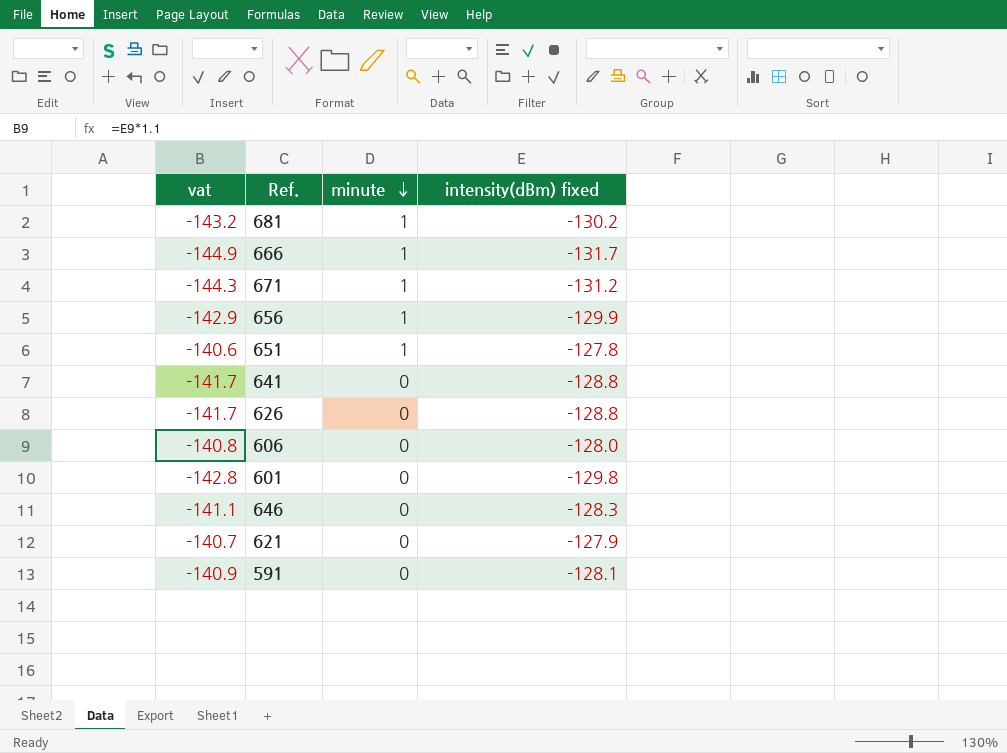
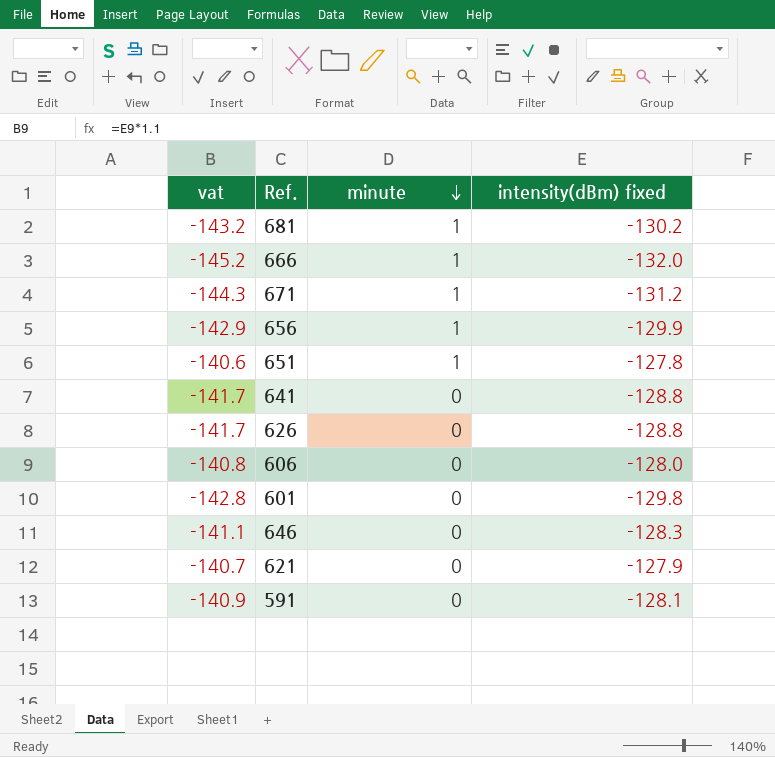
666 | vat: -144.9 -> -145.2
666 | intensity(dBm) fixed: -131.7 -> -132.0

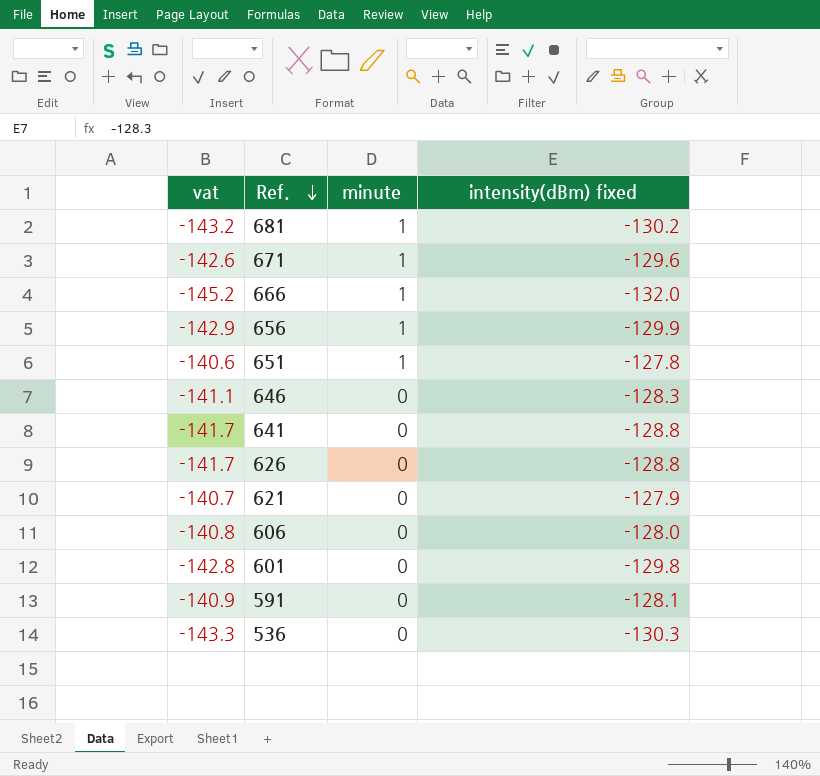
row order: minute descending -> Ref. descending
671 | vat: -144.3 -> -142.6
671 | intensity(dBm) fixed: -131.2 -> -129.6
row 536: none -> -143.3 | 0 | -130.3

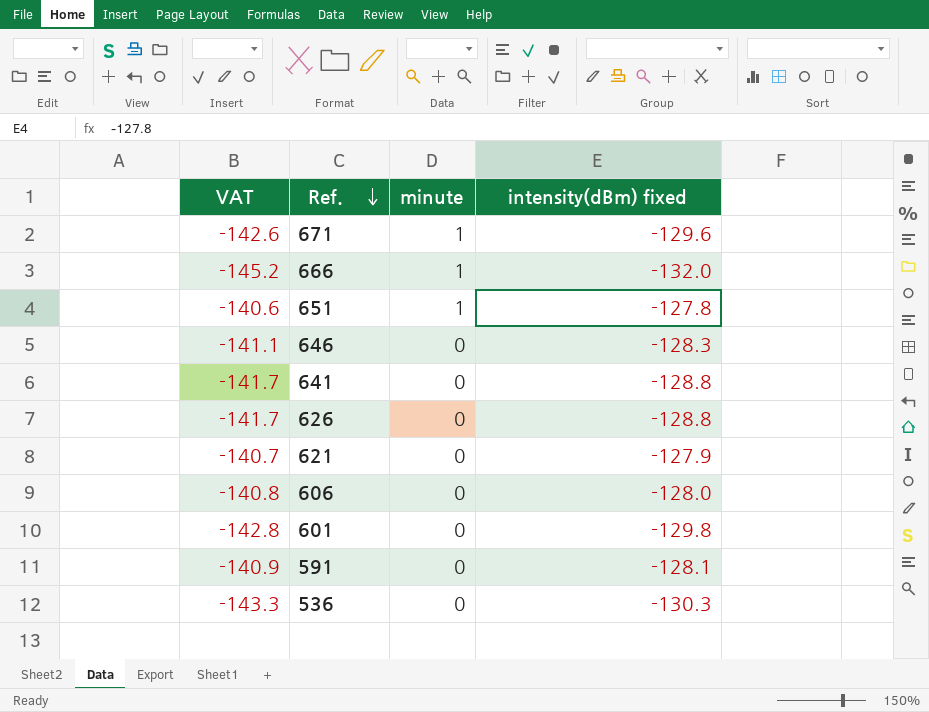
column name: vat -> VAT
row 681: -143.2 | 1 | -130.2 -> none
row 656: -142.9 | 1 | -129.9 -> none

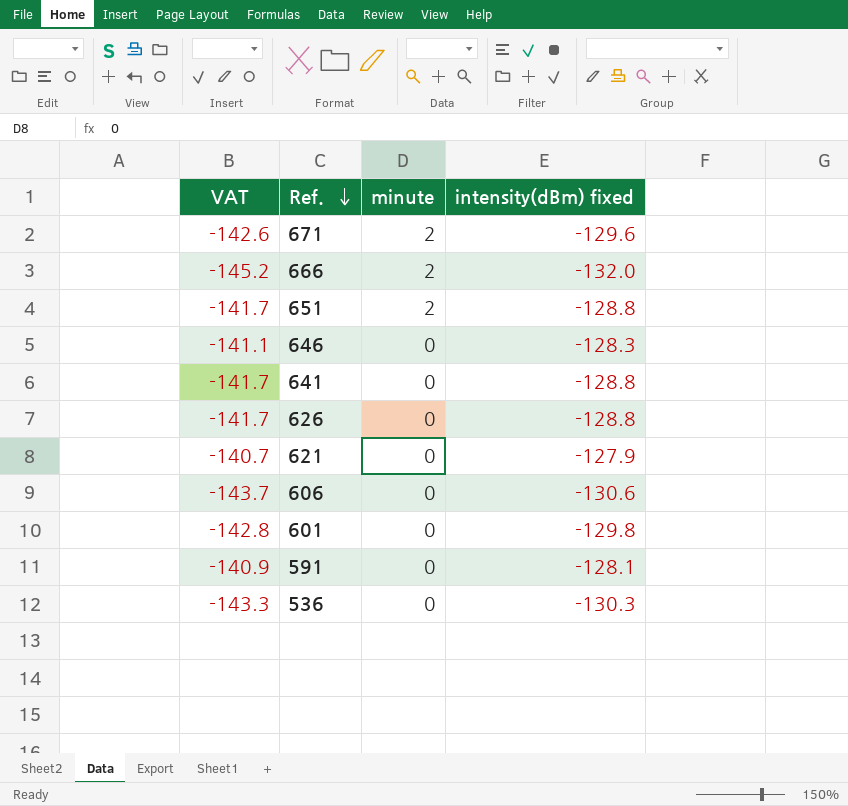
671 | minute: 1 -> 2
666 | minute: 1 -> 2
651 | VAT: -140.6 -> -141.7
651 | minute: 1 -> 2
651 | intensity(dBm) fixed: -127.8 -> -128.8
606 | VAT: -140.8 -> -143.7
606 | intensity(dBm) fixed: -128.0 -> -130.6

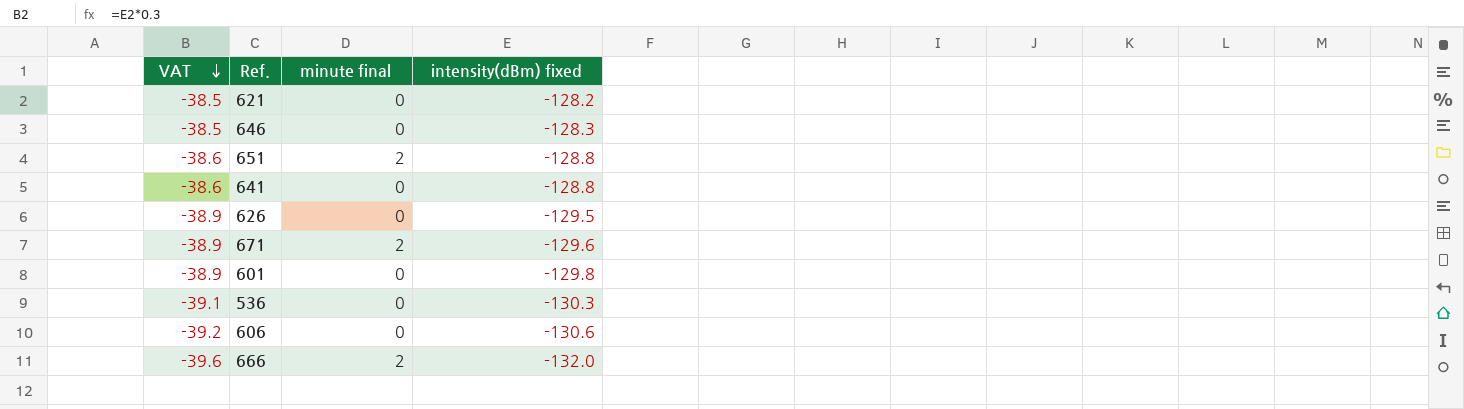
row order: Ref. descending -> VAT descending
column VAT | formula: [intensity(dBm) fixed] * 1.1 -> [intensity(dBm) fixed] * 0.3
column name: minute -> minute final
row 591: -140.9 | 0 | -128.1 -> none
621 | intensity(dBm) fixed: -127.9 -> -128.2
626 | intensity(dBm) fixed: -128.8 -> -129.5

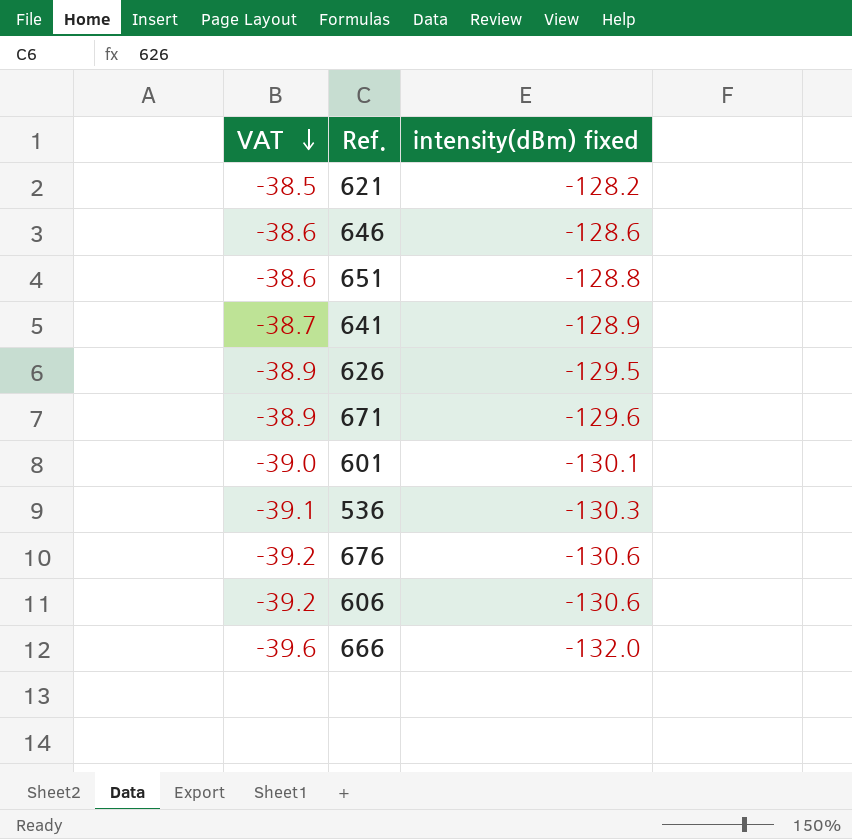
column minute final | position: 3 -> none
646 | VAT: -38.5 -> -38.6
646 | intensity(dBm) fixed: -128.3 -> -128.6
641 | VAT: -38.6 -> -38.7
641 | intensity(dBm) fixed: -128.8 -> -128.9
601 | VAT: -38.9 -> -39.0
601 | intensity(dBm) fixed: -129.8 -> -130.1
row 676: none -> -39.2 | -130.6

